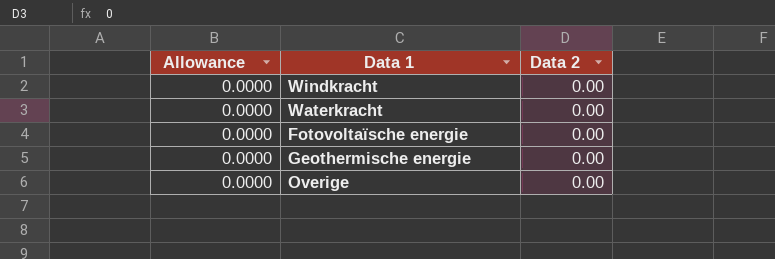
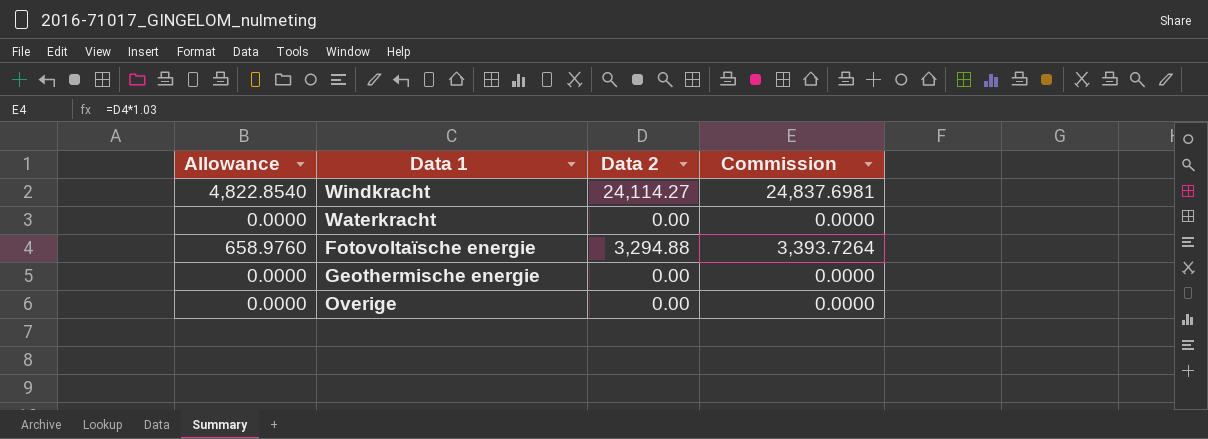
column Commission | formula: none -> [Data 2] * 1.03
Windkracht | Allowance: 0.0000 -> 4,822.8540
Windkracht | Data 2: 0.00 -> 24,114.27
Fotovoltaïsche energie | Allowance: 0.0000 -> 658.9760
Fotovoltaïsche energie | Data 2: 0.00 -> 3,294.88

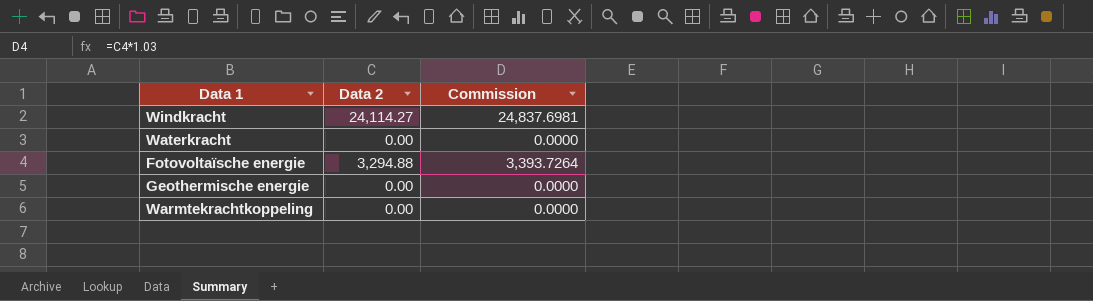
column Allowance | formula: [Data 2] * 0.2 -> none
row Overige: 0.0000 | 0.00 | 0.0000 -> none
row Warmtekrachtkoppeling: none -> 0.00 | 0.0000

